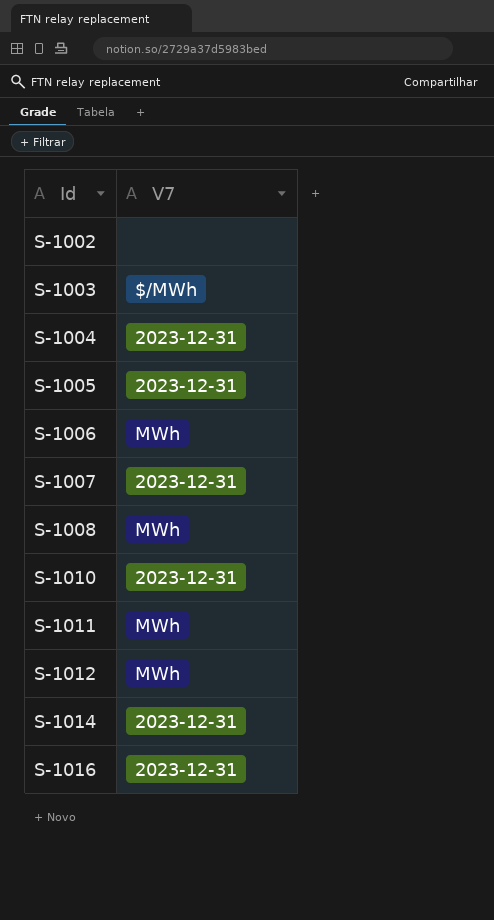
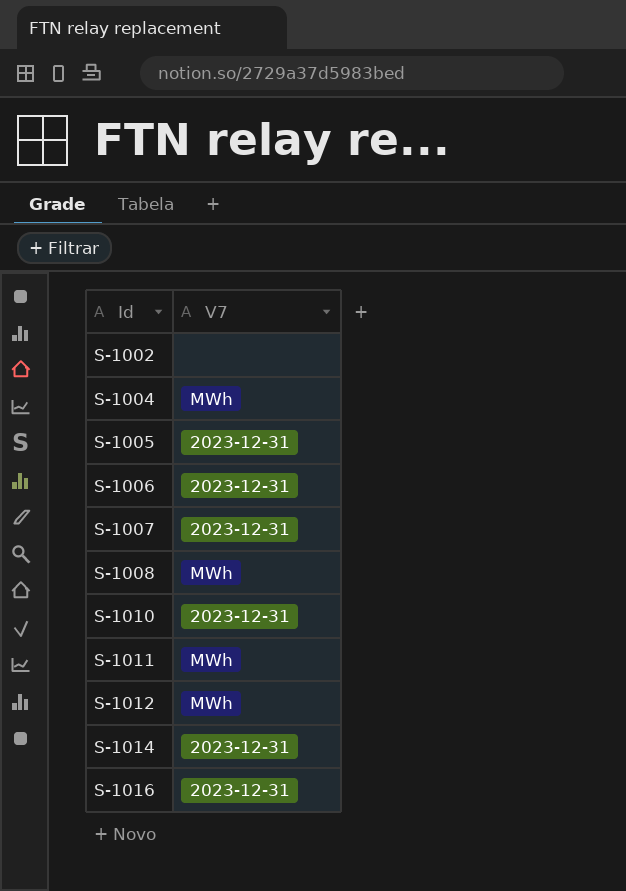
row S-1003: $/MWh -> none
S-1004 | V7: 2023-12-31 -> MWh
S-1006 | V7: MWh -> 2023-12-31

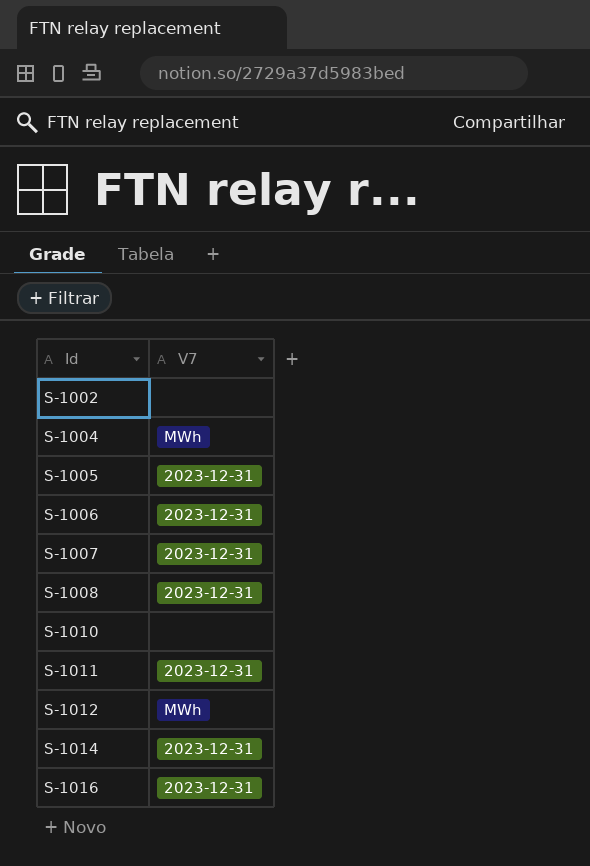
S-1008 | V7: MWh -> 2023-12-31
S-1010 | V7: 2023-12-31 -> none
S-1011 | V7: MWh -> 2023-12-31

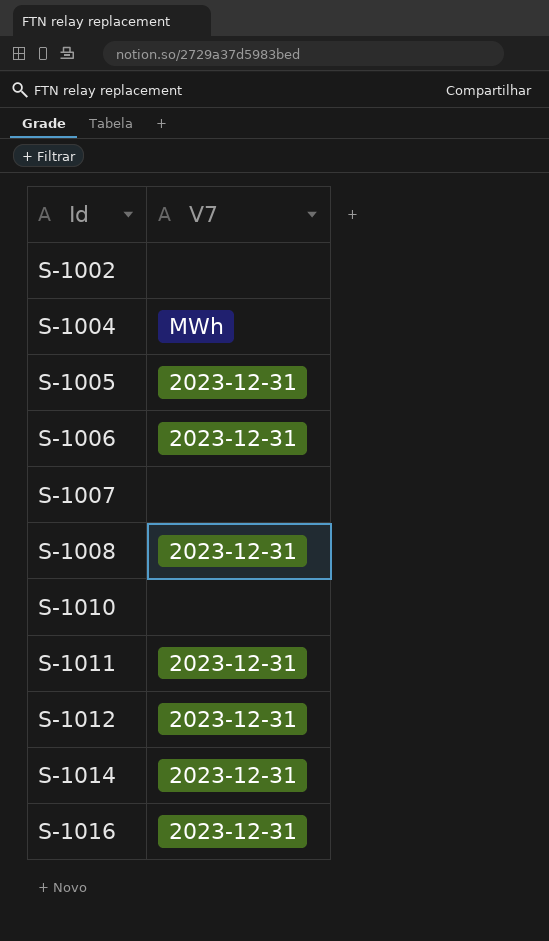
S-1007 | V7: 2023-12-31 -> none
S-1012 | V7: MWh -> 2023-12-31

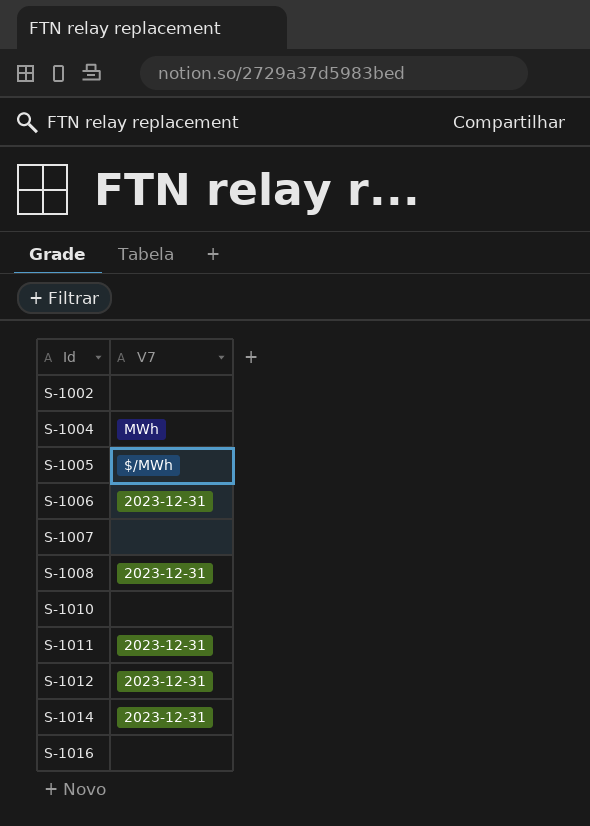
S-1005 | V7: 2023-12-31 -> $/MWh
S-1016 | V7: 2023-12-31 -> none

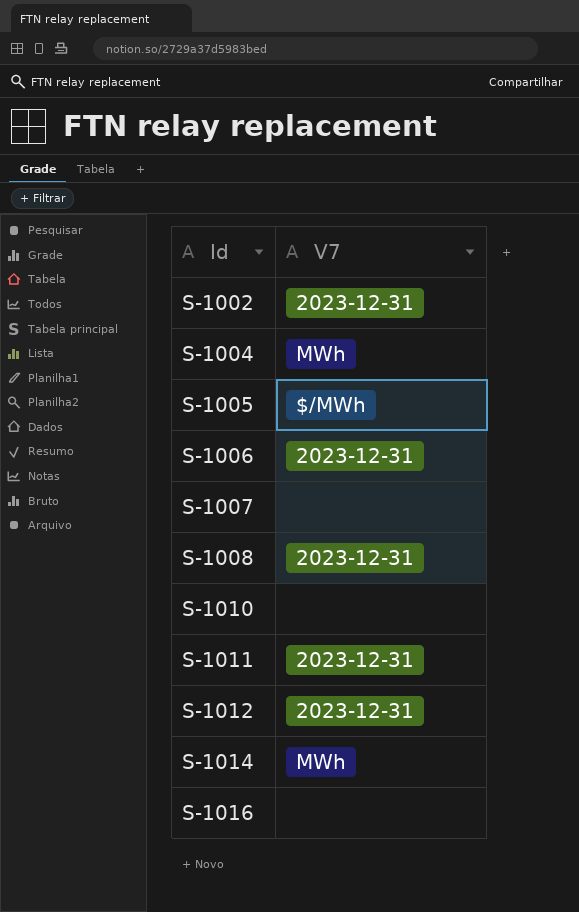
S-1002 | V7: none -> 2023-12-31
S-1014 | V7: 2023-12-31 -> MWh

